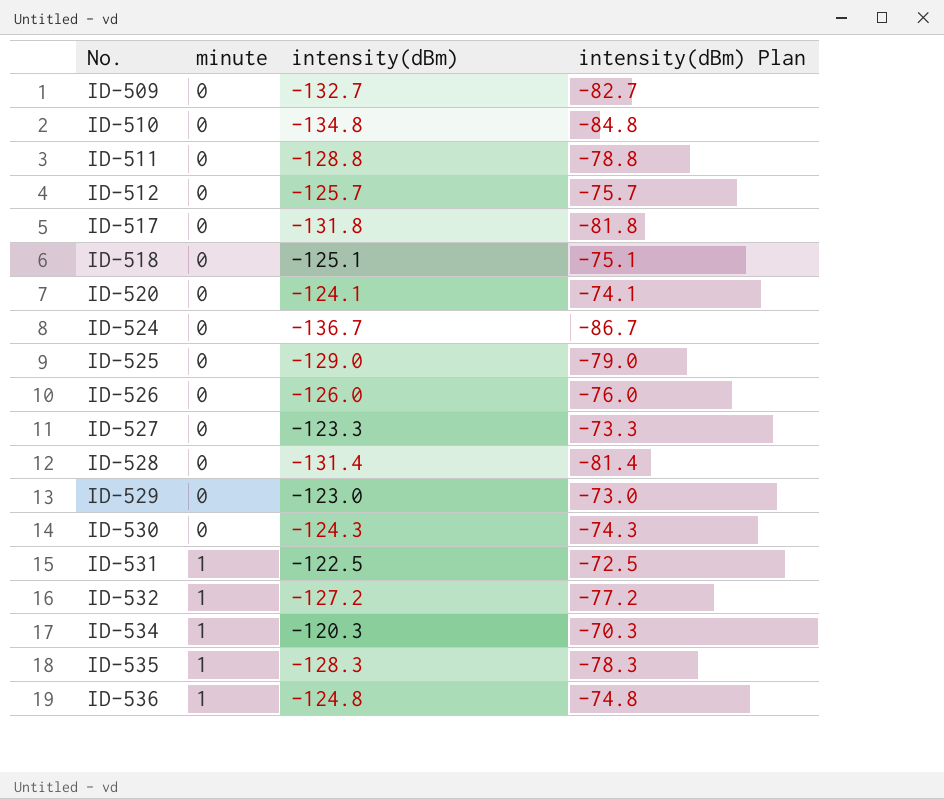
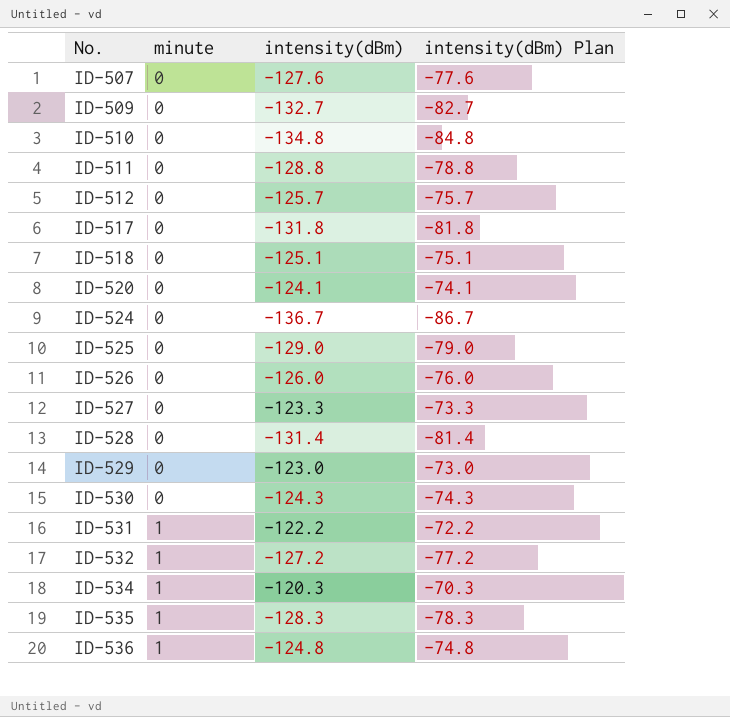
row ID-507: none -> 0 | -127.6 | -77.6
ID-531 | intensity(dBm): -122.5 -> -122.2
ID-531 | intensity(dBm) Plan: -72.5 -> -72.2

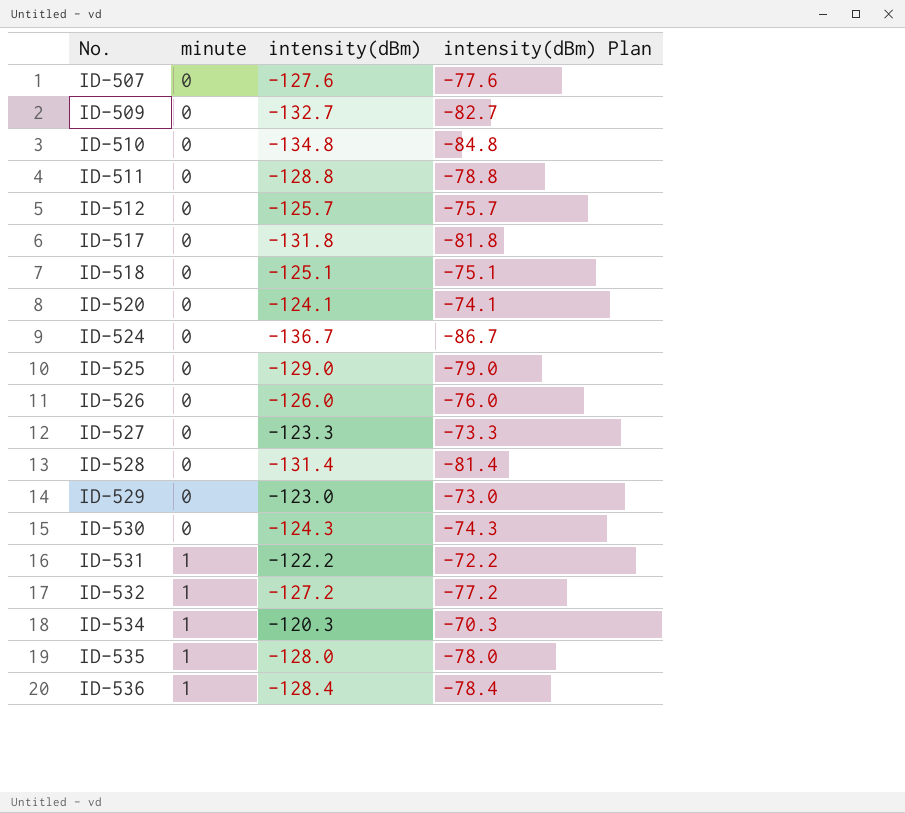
ID-535 | intensity(dBm): -128.3 -> -128.0
ID-535 | intensity(dBm) Plan: -78.3 -> -78.0
ID-536 | intensity(dBm): -124.8 -> -128.4
ID-536 | intensity(dBm) Plan: -74.8 -> -78.4

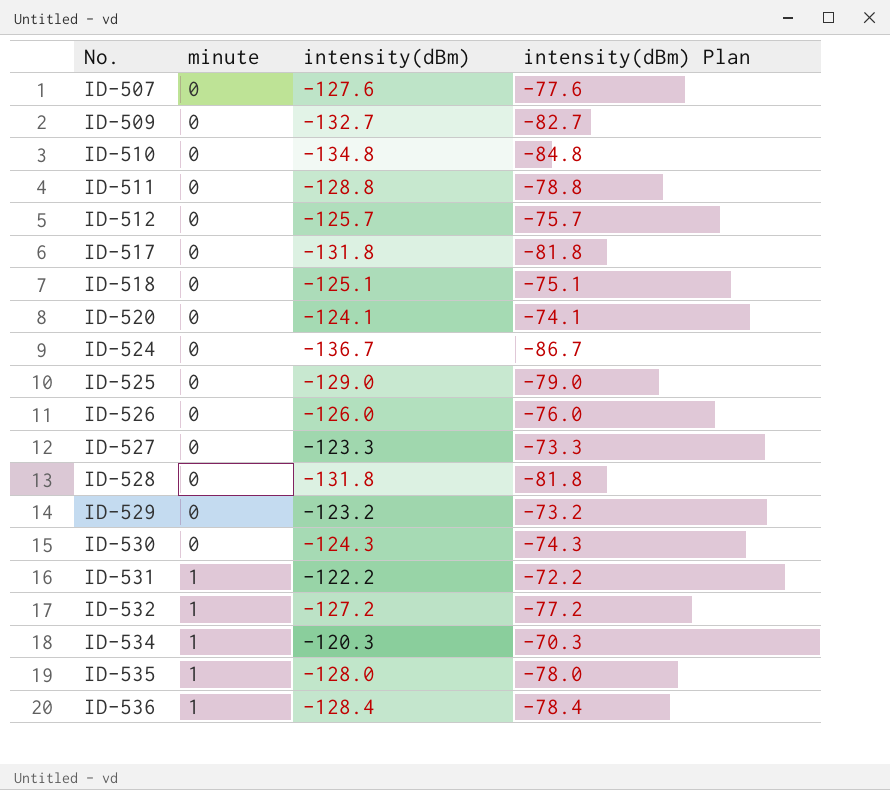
ID-528 | intensity(dBm): -131.4 -> -131.8
ID-528 | intensity(dBm) Plan: -81.4 -> -81.8
ID-529 | intensity(dBm): -123.0 -> -123.2
ID-529 | intensity(dBm) Plan: -73.0 -> -73.2

